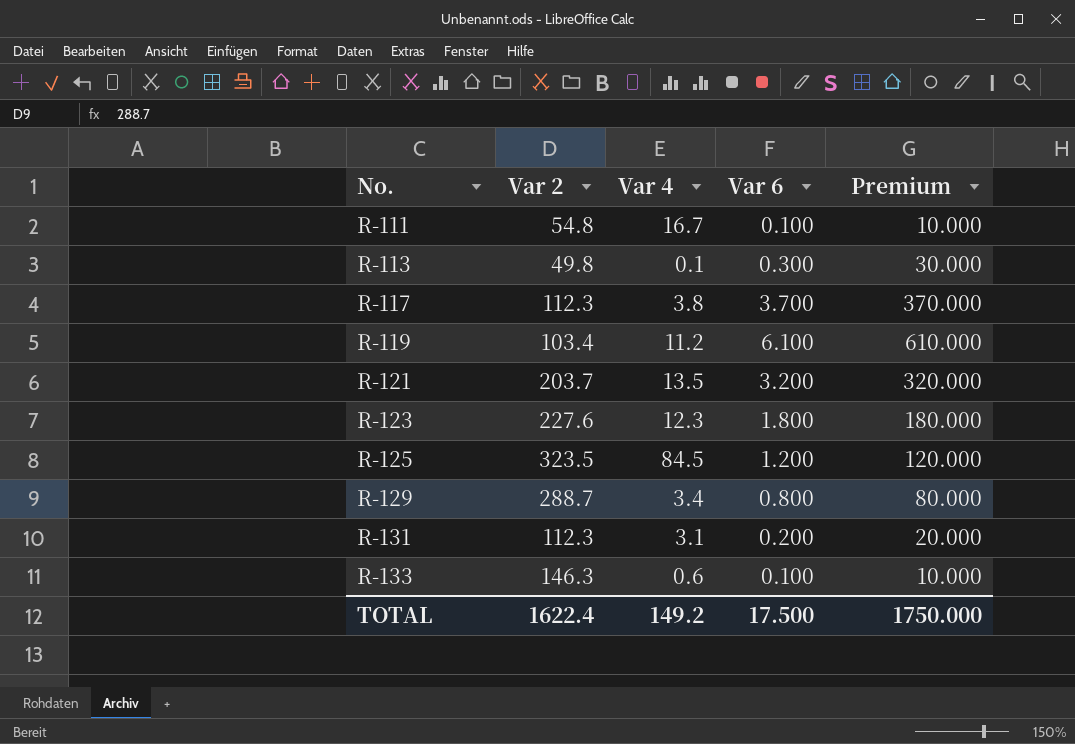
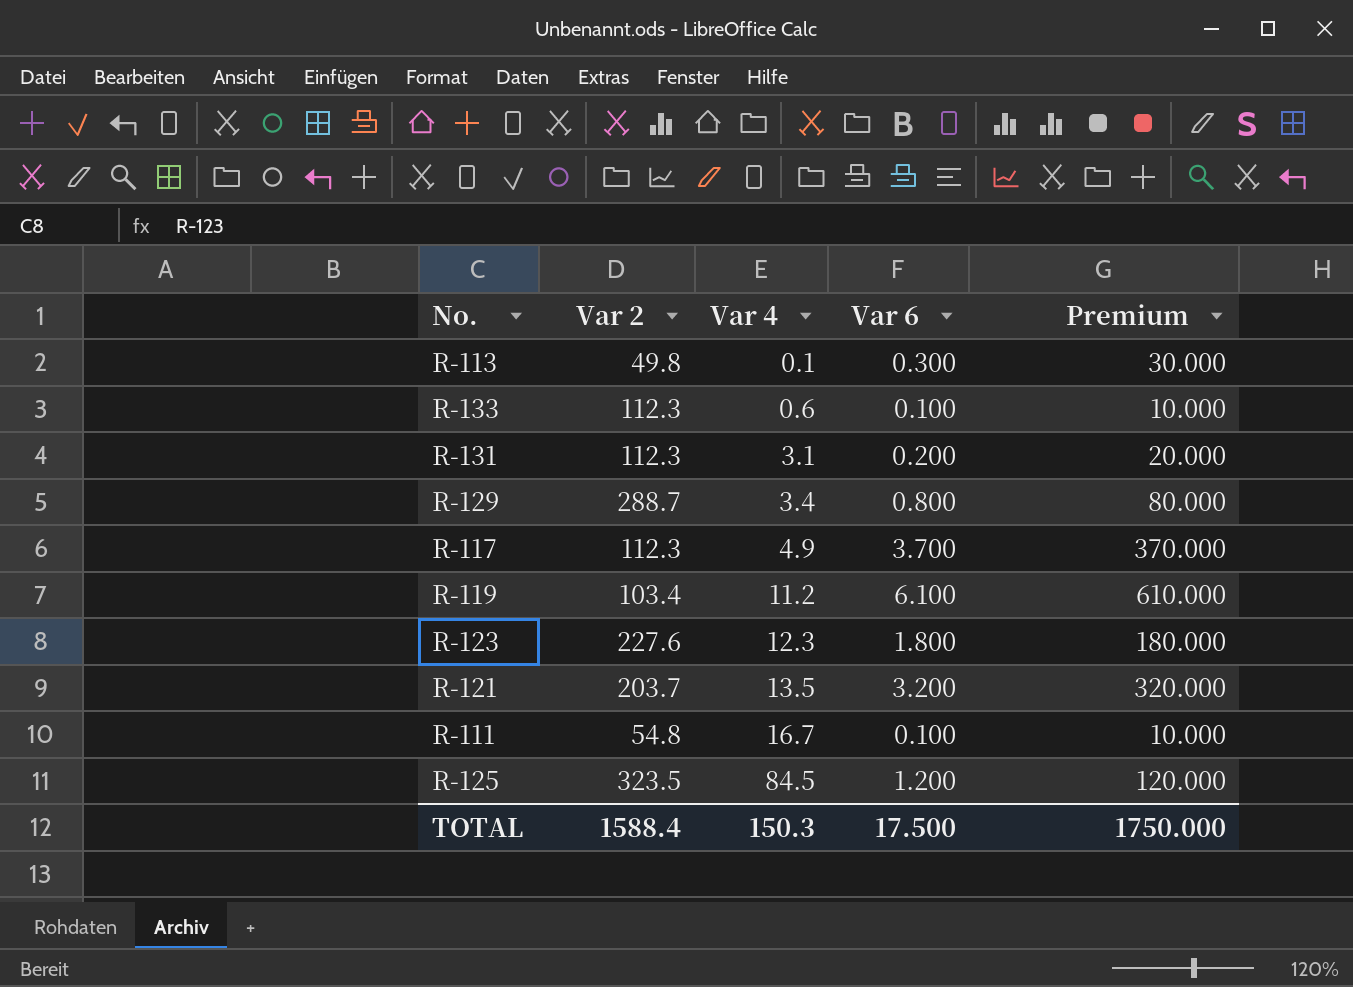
row order: No. ascending -> Var 4 ascending
R-133 | Var 2: 146.3 -> 112.3
R-117 | Var 4: 3.8 -> 4.9
TOTAL | Var 2: 1622.4 -> 1588.4
TOTAL | Var 4: 149.2 -> 150.3

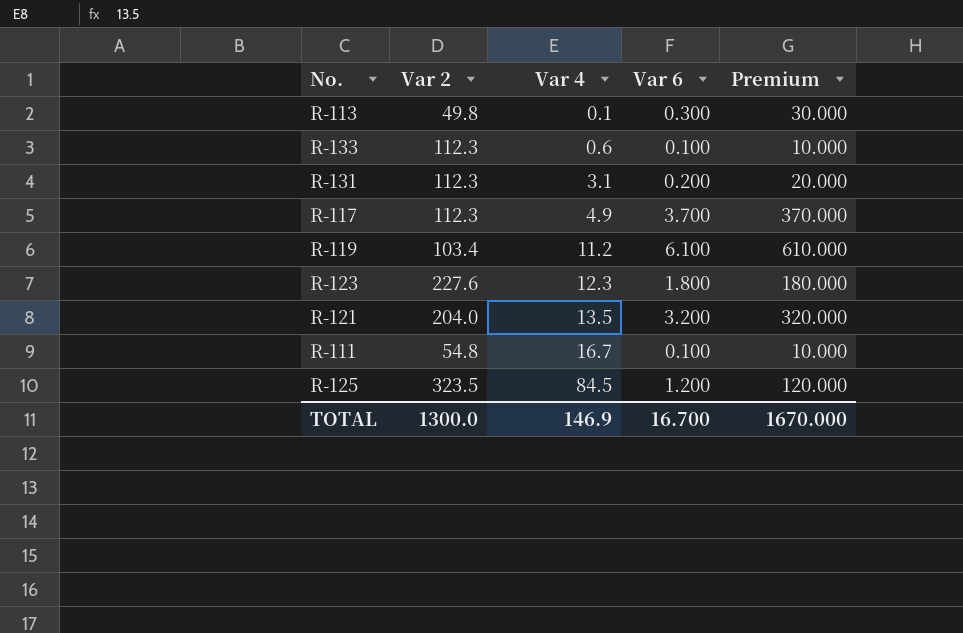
row R-129: 288.7 | 3.4 | 0.800 | 80.000 -> none
R-121 | Var 2: 203.7 -> 204.0
TOTAL | Var 2: 1588.4 -> 1300.0
TOTAL | Var 4: 150.3 -> 146.9
TOTAL | Var 6: 17.500 -> 16.700
TOTAL | Premium: 1750.000 -> 1670.000

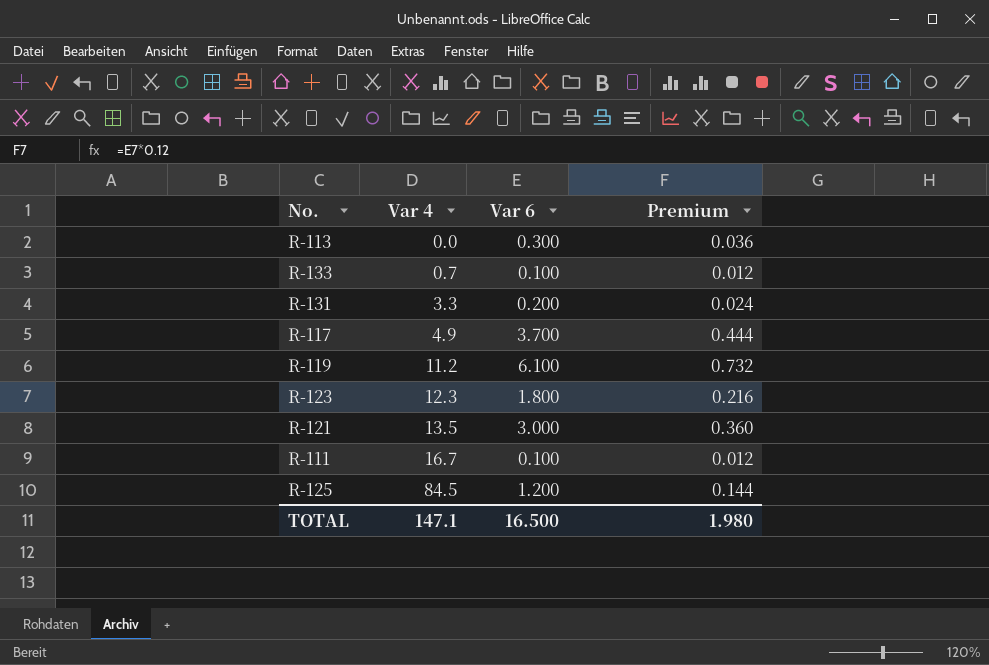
column Var 2 | position: 2 -> none
column Premium | formula: [Var 6] * 100 -> [Var 6] * 0.12
R-113 | Var 4: 0.1 -> 0.0
R-133 | Var 4: 0.6 -> 0.7
R-131 | Var 4: 3.1 -> 3.3
R-121 | Var 6: 3.200 -> 3.000
TOTAL | Var 4: 146.9 -> 147.1
TOTAL | Var 6: 16.700 -> 16.500
TOTAL | Premium: 1670.000 -> 1.980

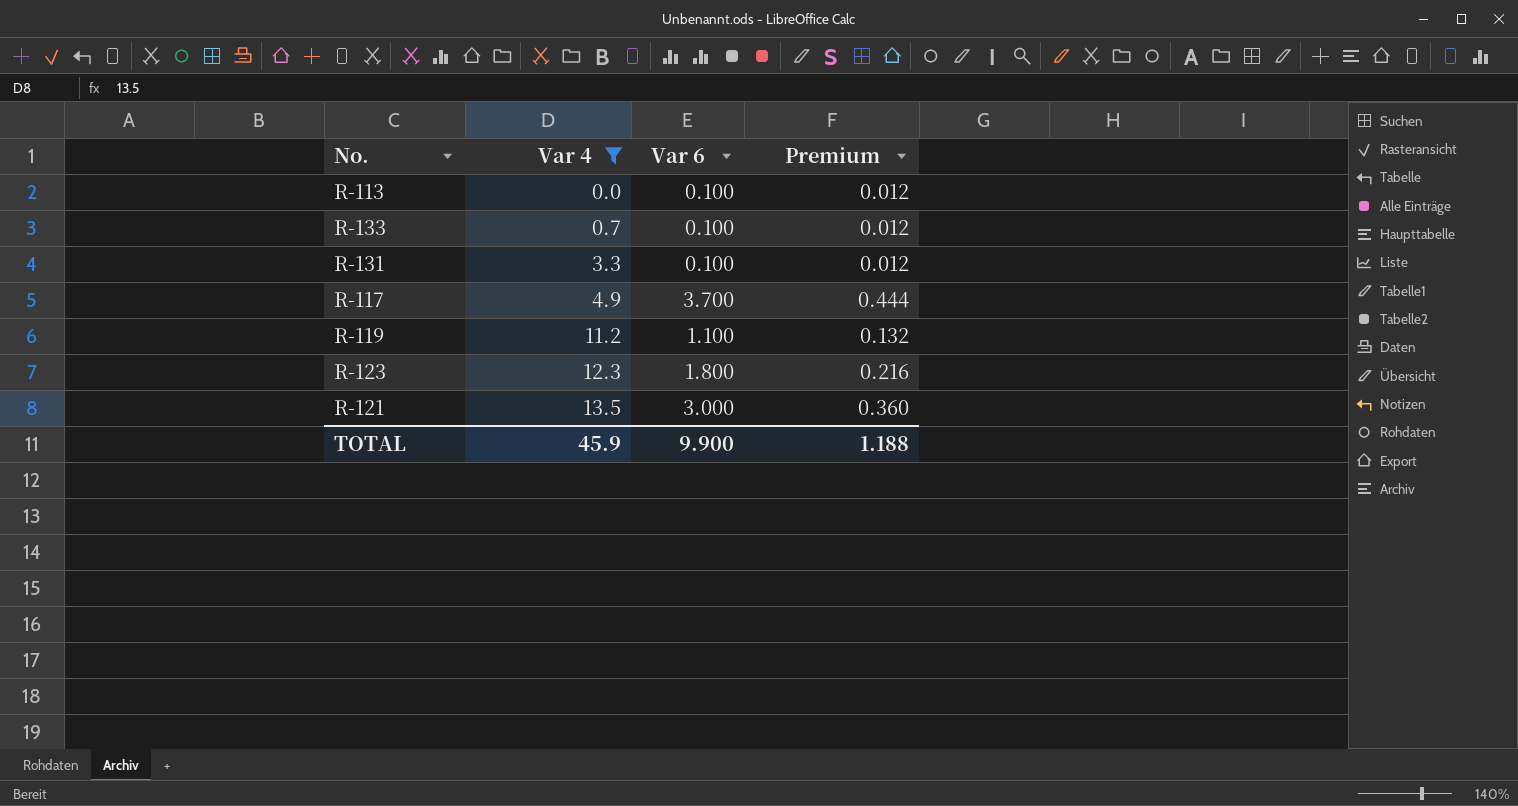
filter: none -> Var 4 <= 13.5
R-113 | Var 6: 0.300 -> 0.100
R-113 | Premium: 0.036 -> 0.012
R-131 | Var 6: 0.200 -> 0.100
R-131 | Premium: 0.024 -> 0.012
R-119 | Var 6: 6.100 -> 1.100
R-119 | Premium: 0.732 -> 0.132
TOTAL | Var 4: 147.1 -> 45.9
TOTAL | Var 6: 16.500 -> 9.900
TOTAL | Premium: 1.980 -> 1.188

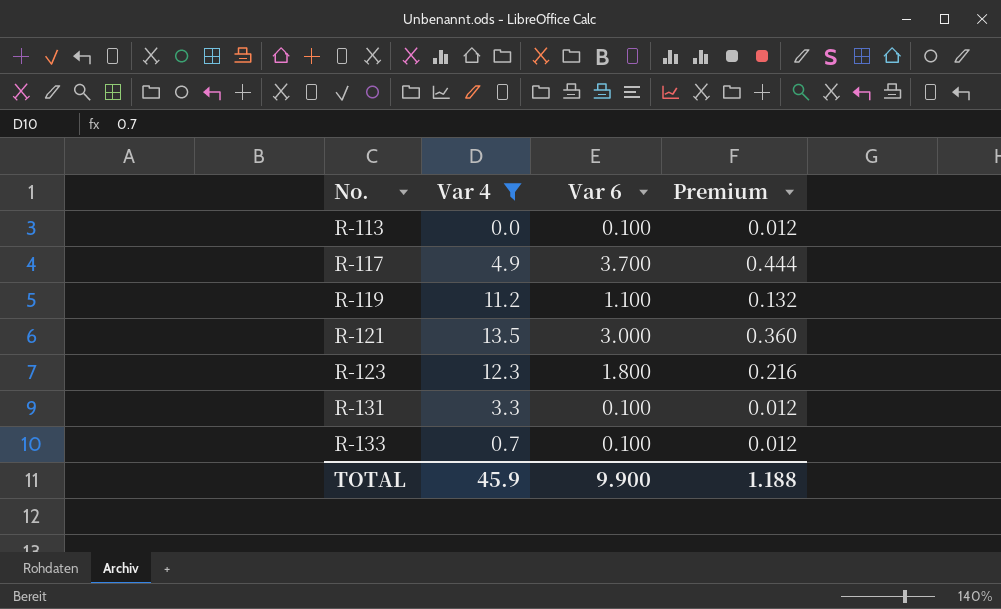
row order: Var 4 ascending -> No. ascending

